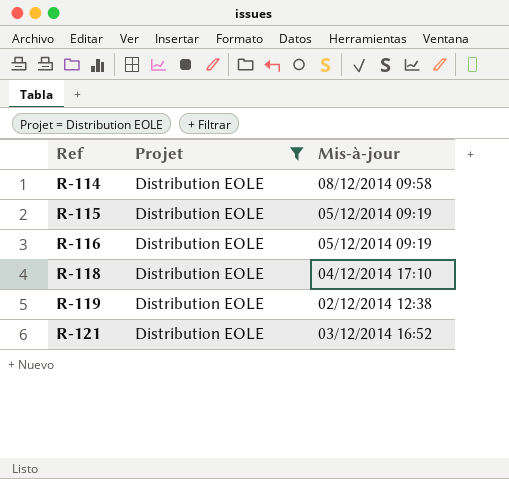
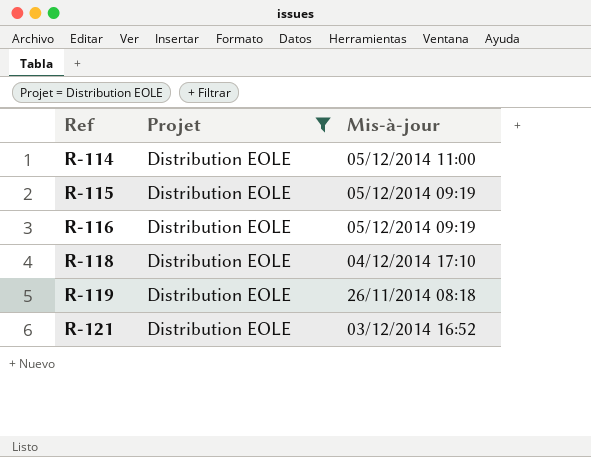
R-114 | Mis-à-jour: 08/12/2014 09:58 -> 05/12/2014 11:00
R-119 | Mis-à-jour: 02/12/2014 12:38 -> 26/11/2014 08:18

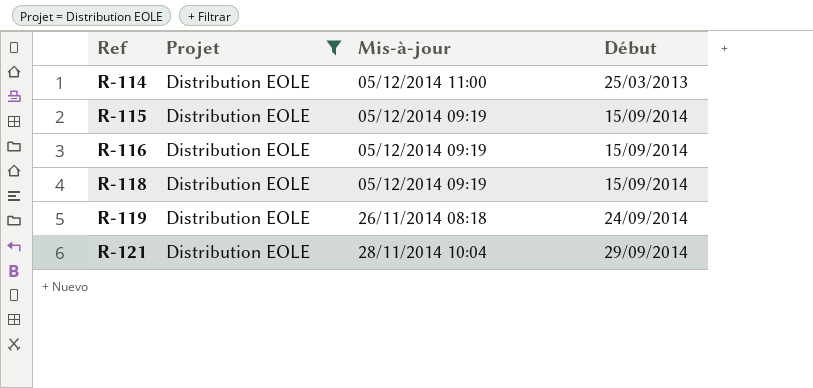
column Début | position: none -> 4
R-118 | Mis-à-jour: 04/12/2014 17:10 -> 05/12/2014 09:19
R-121 | Mis-à-jour: 03/12/2014 16:52 -> 28/11/2014 10:04

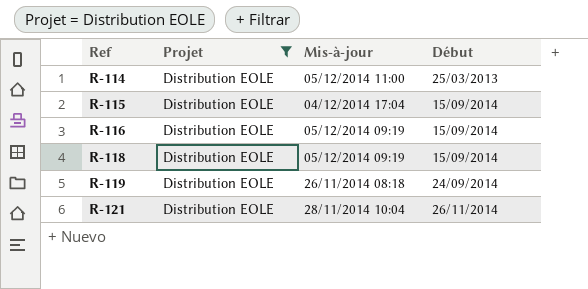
R-115 | Mis-à-jour: 05/12/2014 09:19 -> 04/12/2014 17:04
R-121 | Début: 29/09/2014 -> 26/11/2014

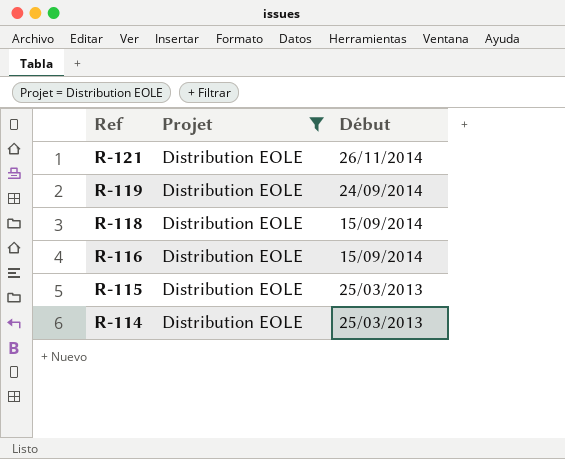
row order: Ref ascending -> Ref descending
column Mis-à-jour | position: 3 -> none
R-115 | Début: 15/09/2014 -> 25/03/2013

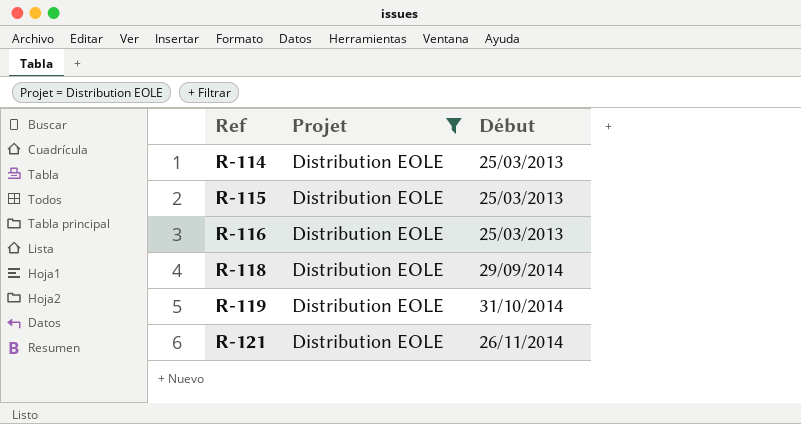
row order: Ref descending -> Ref ascending
R-116 | Début: 15/09/2014 -> 25/03/2013
R-118 | Début: 15/09/2014 -> 29/09/2014
R-119 | Début: 24/09/2014 -> 31/10/2014

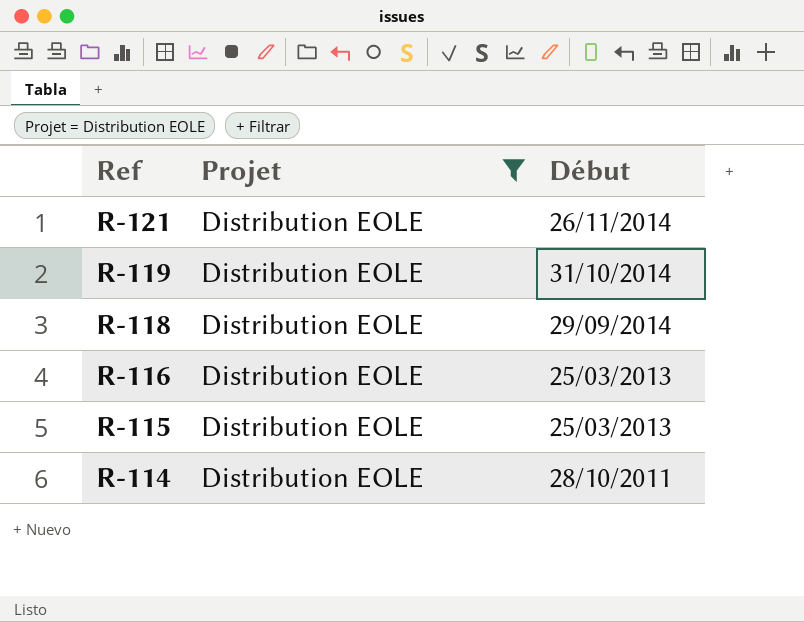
row order: Ref ascending -> Ref descending
R-114 | Début: 25/03/2013 -> 28/10/2011

